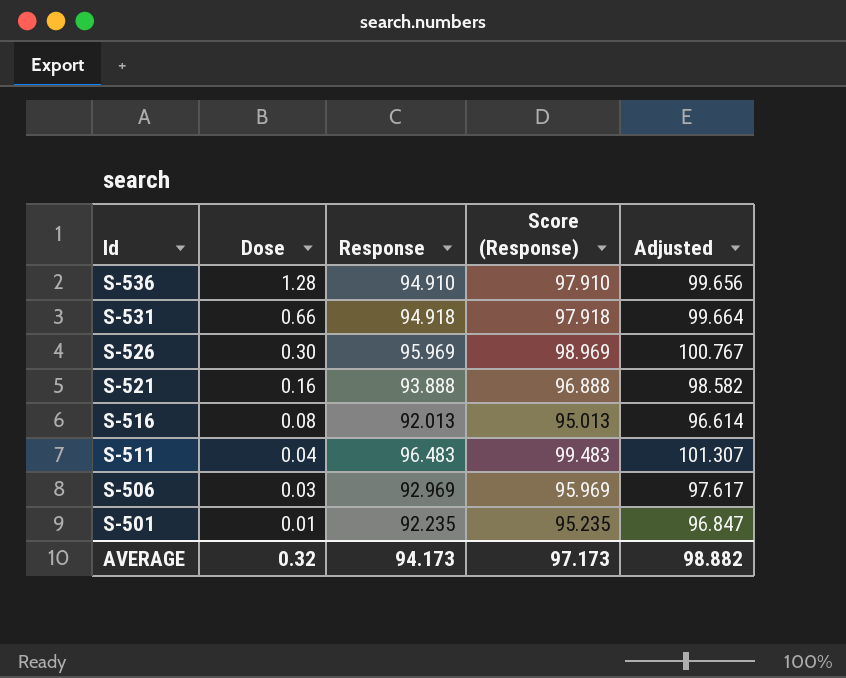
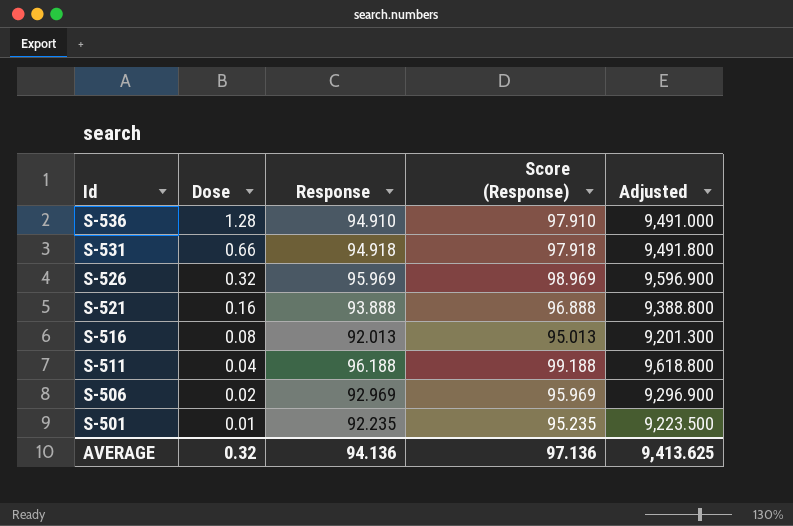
column Adjusted | formula: [Response] * 1.05 -> [Response] * 100
S-526 | Dose: 0.30 -> 0.32
S-511 | Response: 96.483 -> 96.188
S-511 | Score (Response): 99.483 -> 99.188
S-506 | Dose: 0.03 -> 0.02
AVERAGE | Response: 94.173 -> 94.136
AVERAGE | Score (Response): 97.173 -> 97.136
AVERAGE | Adjusted: 98.882 -> 9,413.625

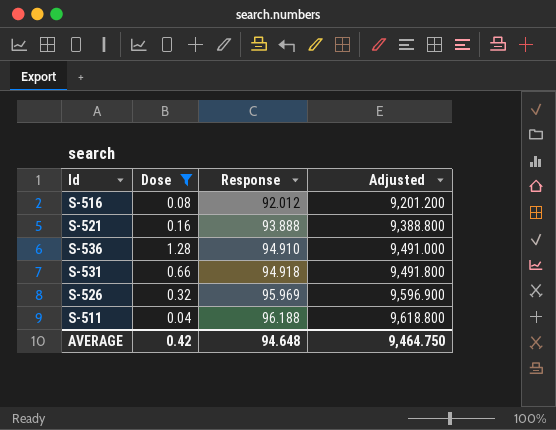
filter: none -> Dose >= 0.04
row order: Id descending -> Response ascending
column Score (Response) | formula: [Response] + 3 -> none
S-516 | Response: 92.013 -> 92.012
S-516 | Adjusted: 9,201.300 -> 9,201.200
AVERAGE | Dose: 0.32 -> 0.42
AVERAGE | Response: 94.136 -> 94.648
AVERAGE | Adjusted: 9,413.625 -> 9,464.750

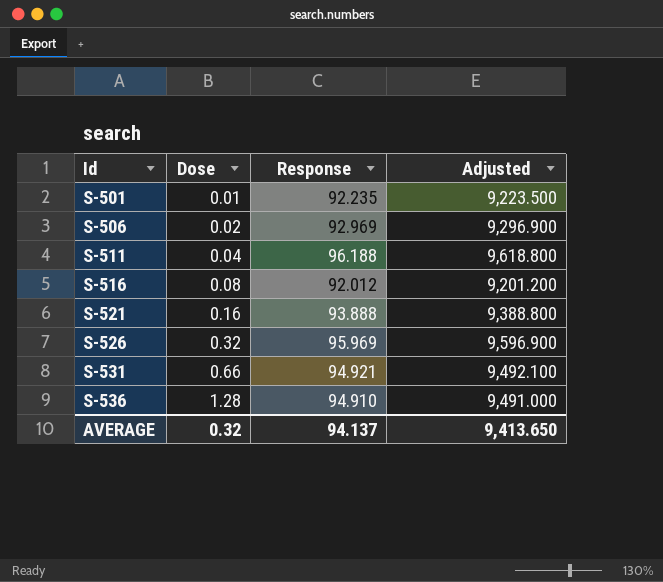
filter: Dose >= 0.04 -> none
row order: Response ascending -> Id ascending
S-531 | Response: 94.918 -> 94.921
S-531 | Adjusted: 9,491.800 -> 9,492.100
AVERAGE | Dose: 0.42 -> 0.32
AVERAGE | Response: 94.648 -> 94.137
AVERAGE | Adjusted: 9,464.750 -> 9,413.650

